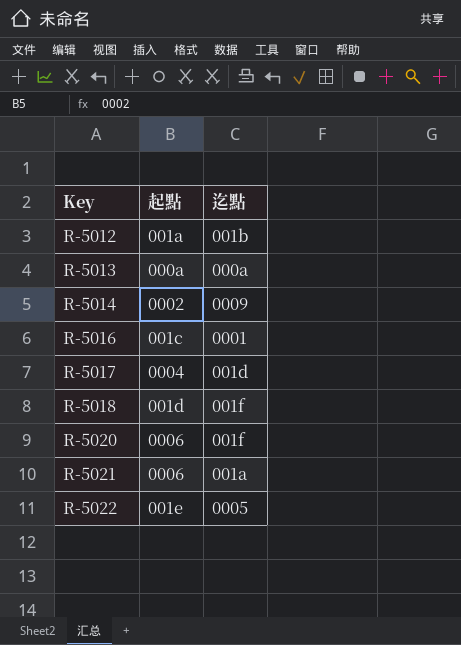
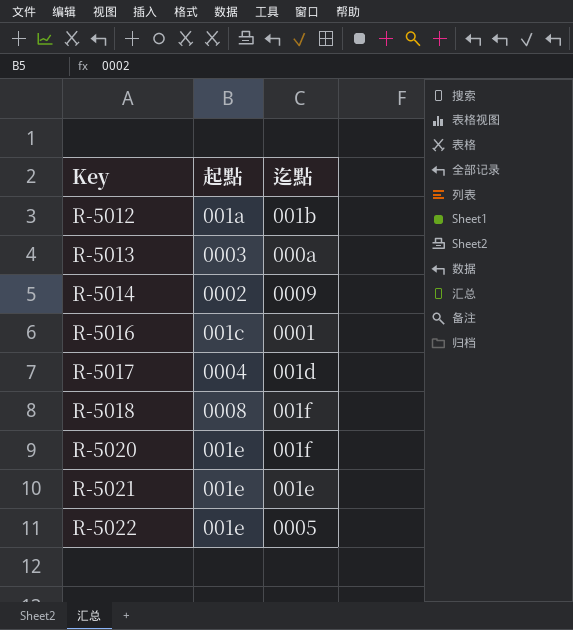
R-5013 | 起點: 000a -> 0003
R-5018 | 起點: 001d -> 0008
R-5020 | 起點: 0006 -> 001e
R-5021 | 起點: 0006 -> 001e
R-5021 | 迄點: 001a -> 001e

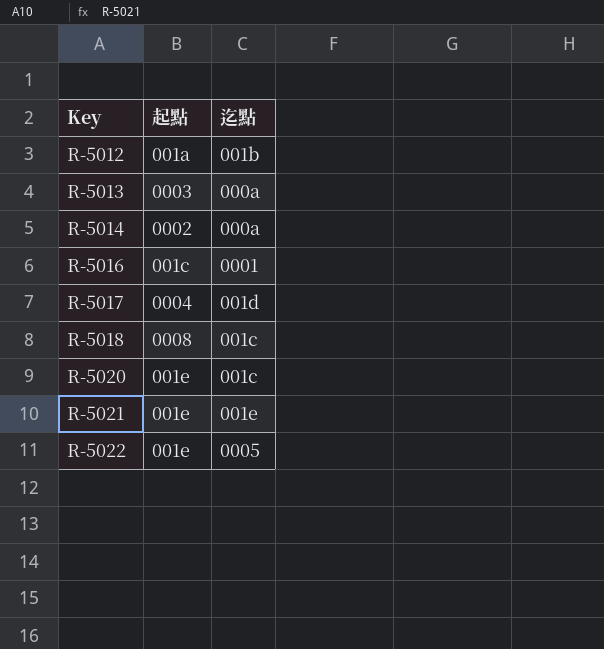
R-5014 | 迄點: 0009 -> 000a
R-5018 | 迄點: 001f -> 001c
R-5020 | 迄點: 001f -> 001c

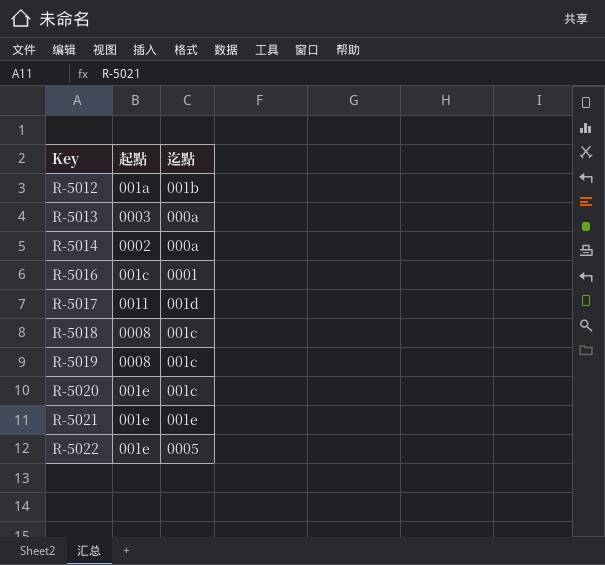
R-5017 | 起點: 0004 -> 0011
row R-5019: none -> 0008 | 001c

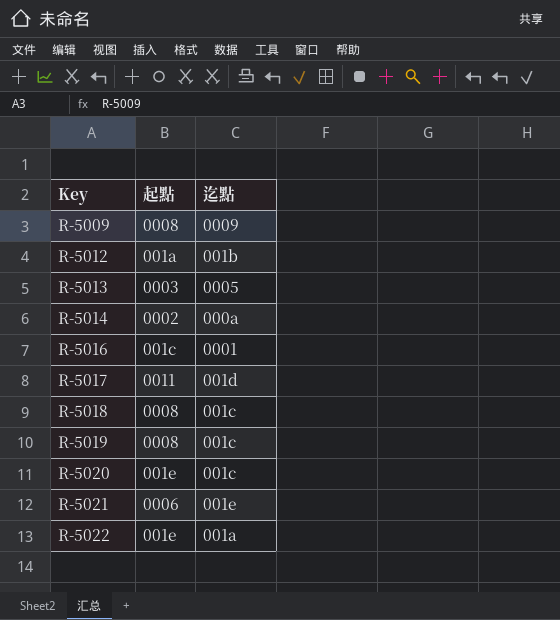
row R-5009: none -> 0008 | 0009
R-5013 | 迄點: 000a -> 0005
R-5021 | 起點: 001e -> 0006
R-5022 | 迄點: 0005 -> 001a

